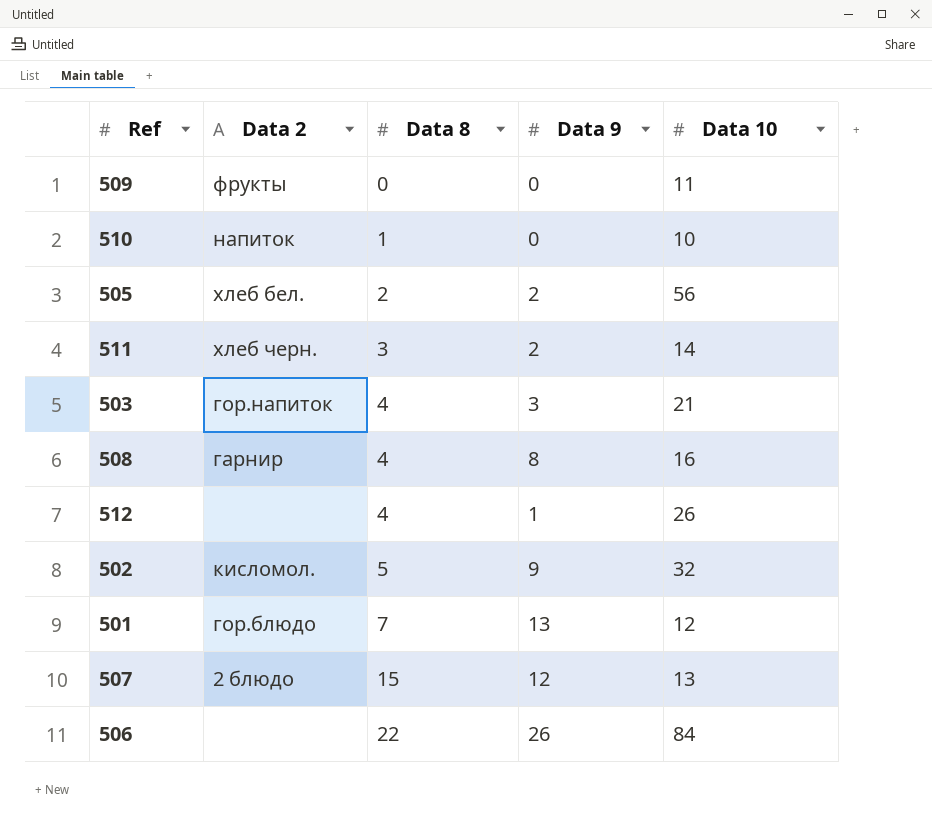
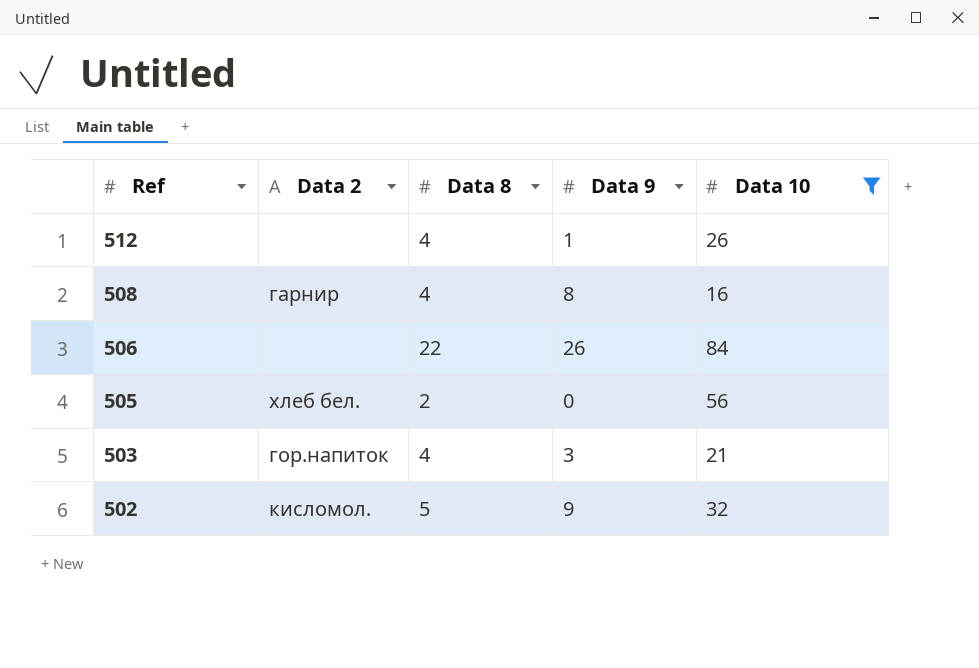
filter: none -> Data 10 >= 16
row order: Data 8 ascending -> Ref descending
505 | Data 9: 2 -> 0

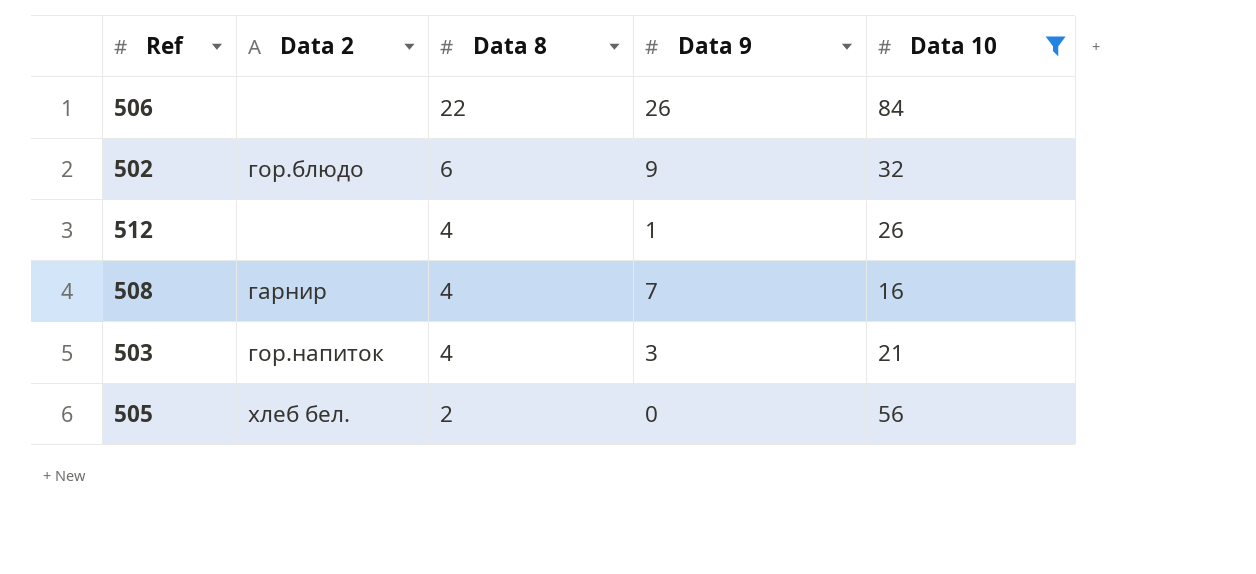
row order: Ref descending -> Data 8 descending
502 | Data 2: кисломол. -> гор.блюдо
502 | Data 8: 5 -> 6
508 | Data 9: 8 -> 7

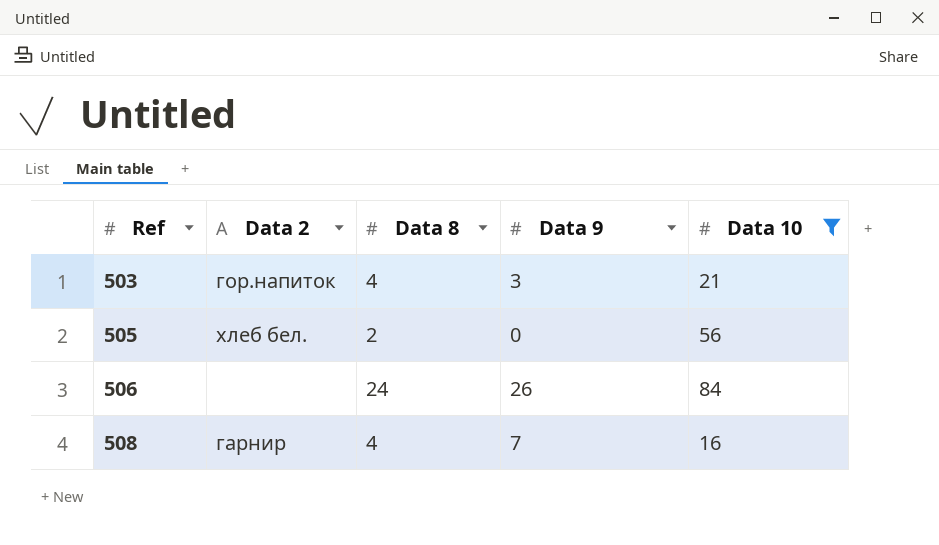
row order: Data 8 descending -> Ref ascending
row 502: гор.блюдо | 6 | 9 | 32 -> none
row 512: none | 4 | 1 | 26 -> none
506 | Data 8: 22 -> 24

